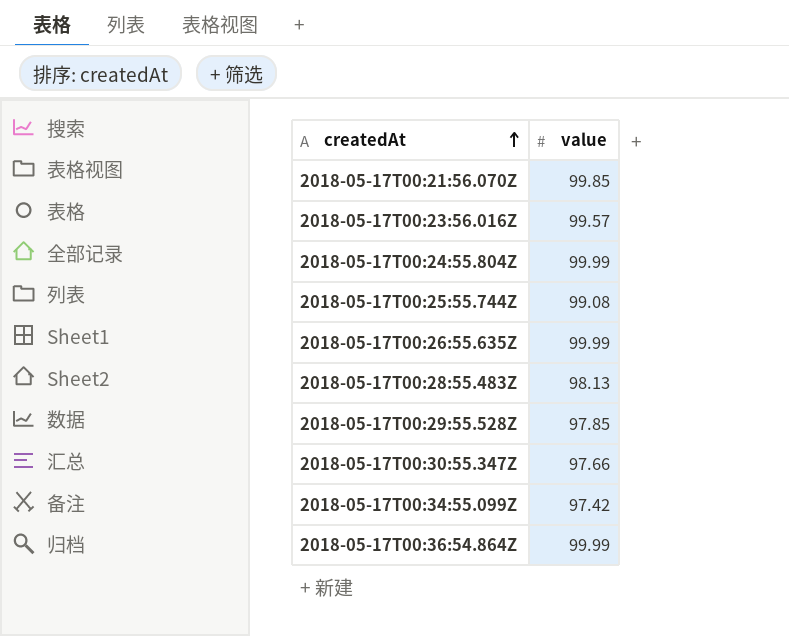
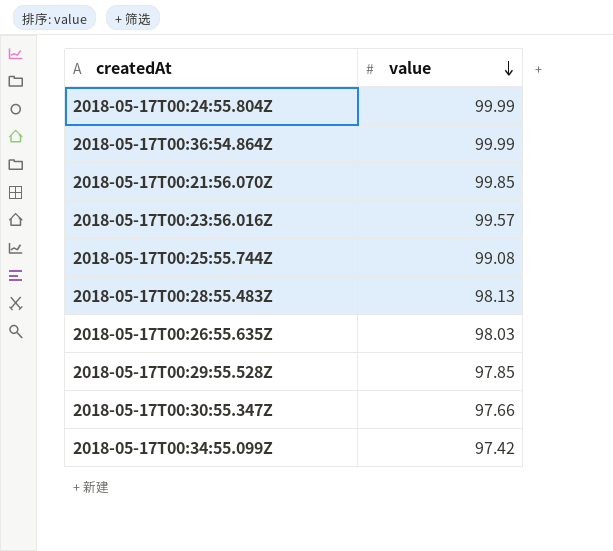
row order: createdAt ascending -> value descending
2018-05-17T00:26:55.635Z | value: 99.99 -> 98.03

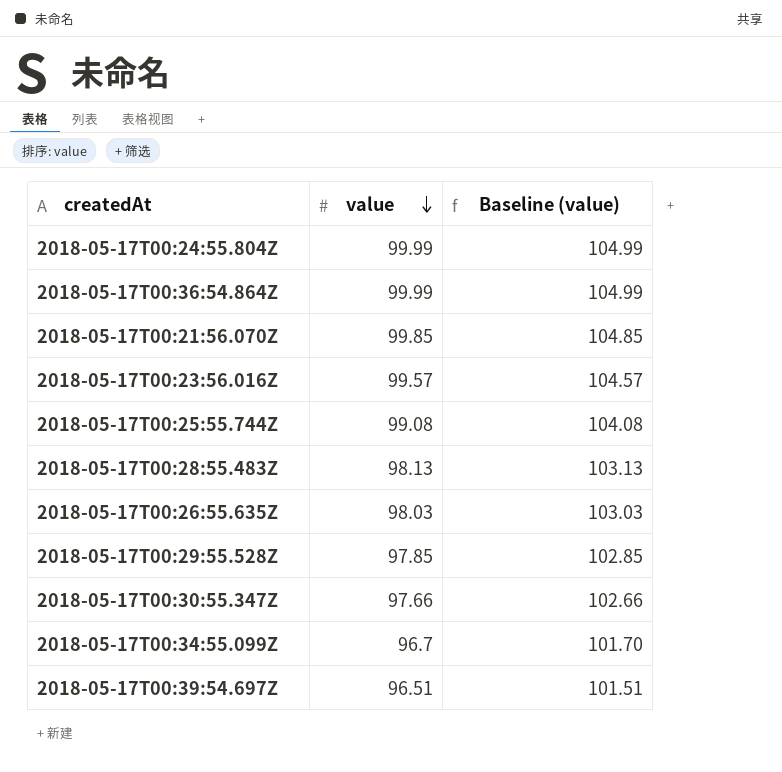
column Baseline (value) | formula: none -> [value] + 5
2018-05-17T00:34:55.099Z | value: 97.42 -> 96.7
row 2018-05-17T00:39:54.697Z: none -> 96.51 | 101.51

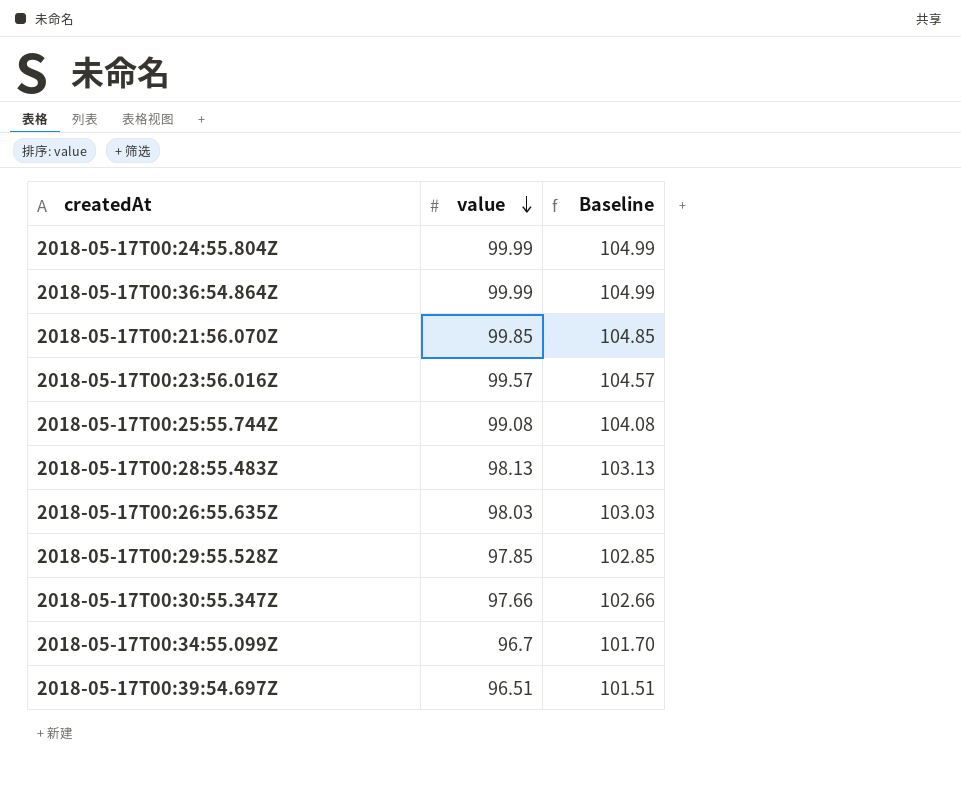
column name: Baseline (value) -> Baseline

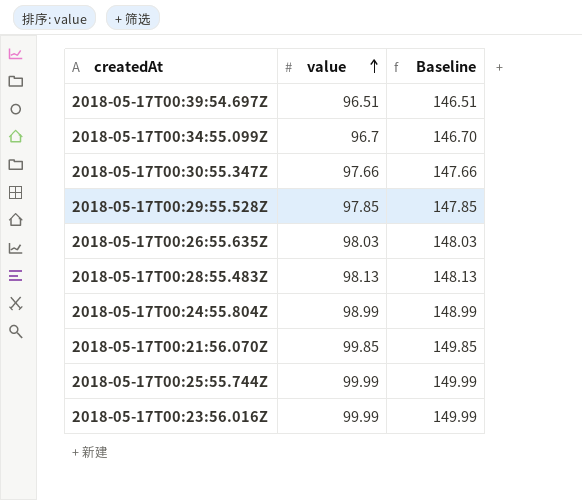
row order: value descending -> value ascending
column Baseline | formula: [value] + 5 -> [value] + 50
row 2018-05-17T00:36:54.864Z: 99.99 | 104.99 -> none
2018-05-17T00:24:55.804Z | value: 99.99 -> 98.99
2018-05-17T00:25:55.744Z | value: 99.08 -> 99.99
2018-05-17T00:23:56.016Z | value: 99.57 -> 99.99

